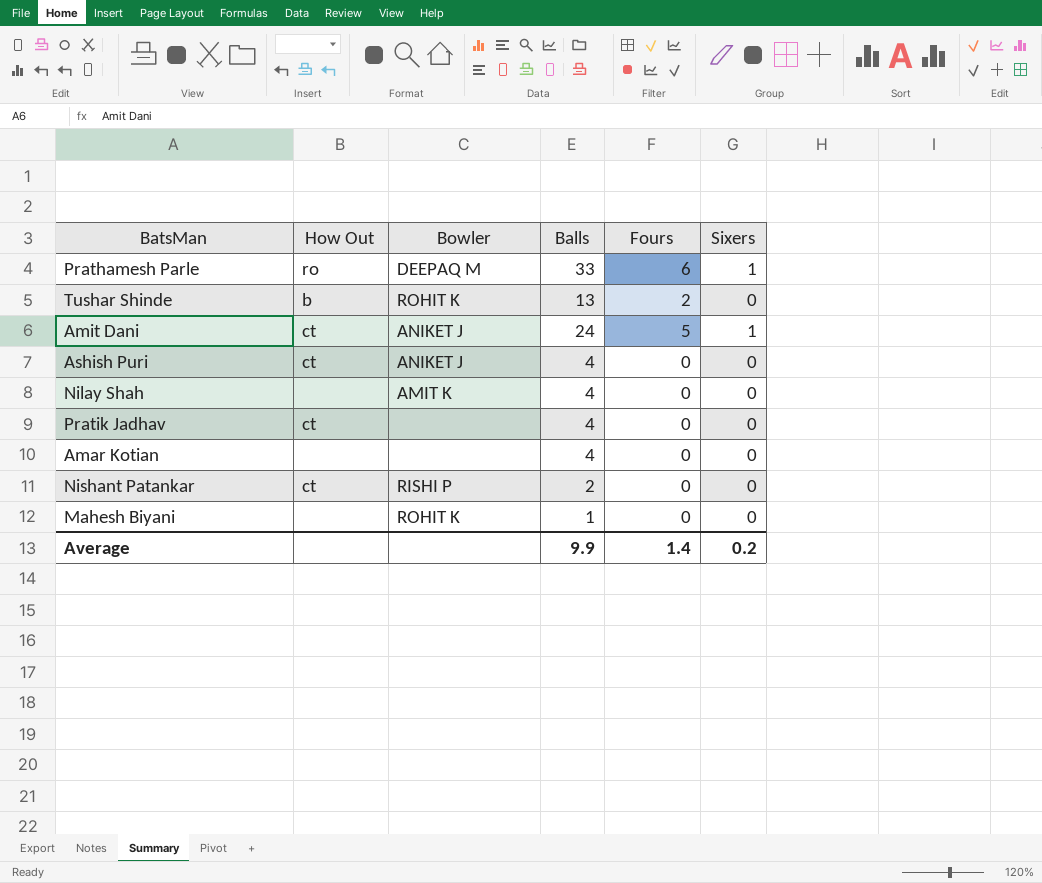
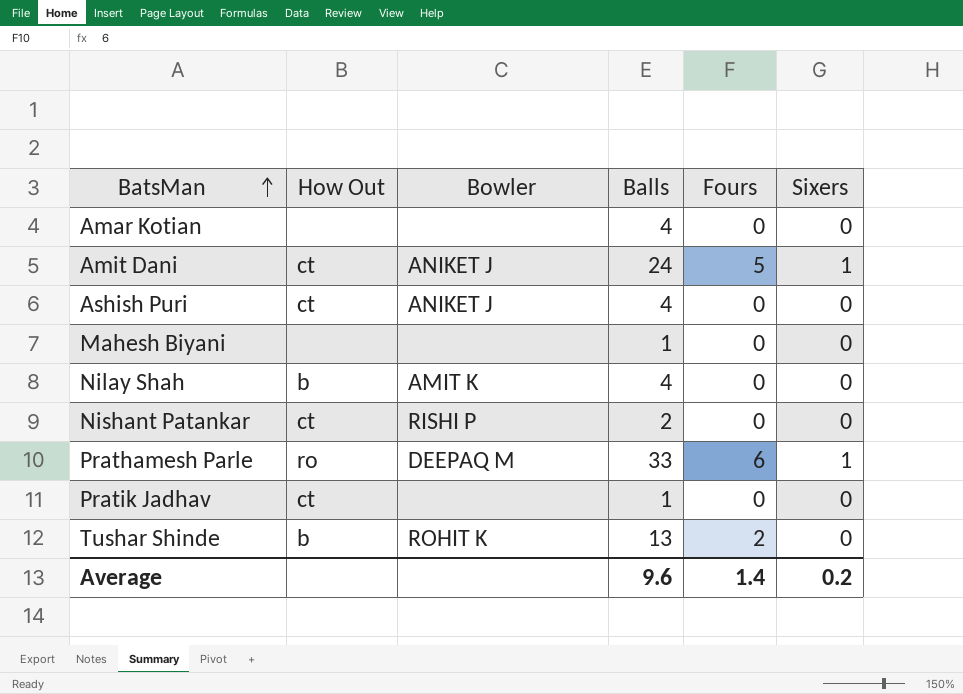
row order: none -> BatsMan ascending
Mahesh Biyani | Bowler: ROHIT K -> none
Nilay Shah | How Out: none -> b
Pratik Jadhav | Balls: 4 -> 1
Average | Balls: 9.9 -> 9.6

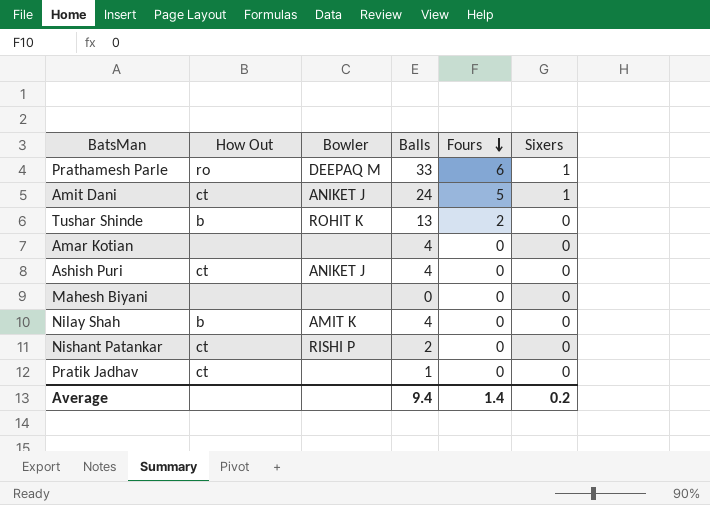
row order: BatsMan ascending -> Fours descending
Mahesh Biyani | Balls: 1 -> 0
Average | Balls: 9.6 -> 9.4

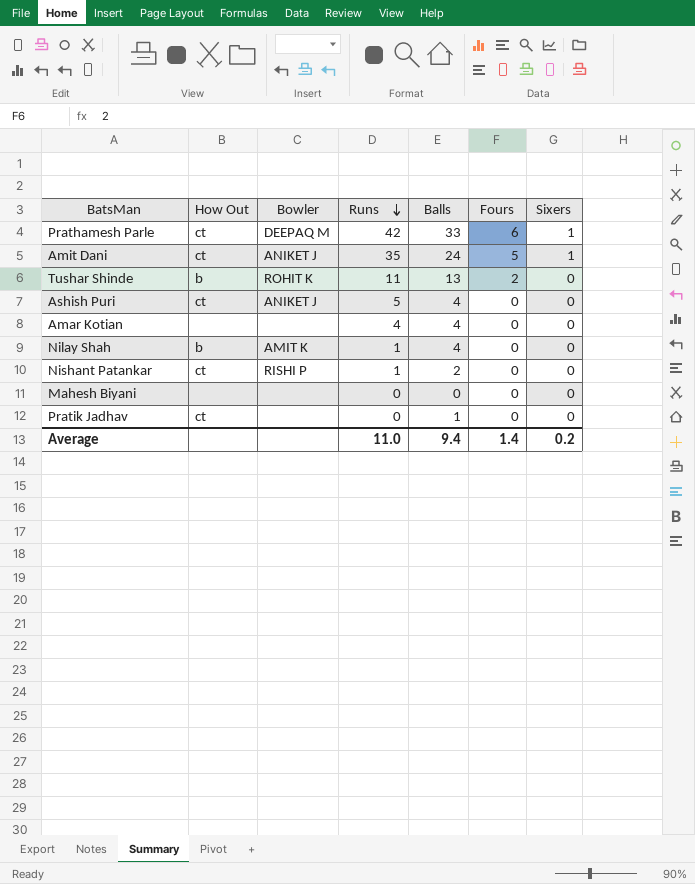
row order: Fours descending -> Runs descending
column Runs | position: none -> 4
Prathamesh Parle | How Out: ro -> ct

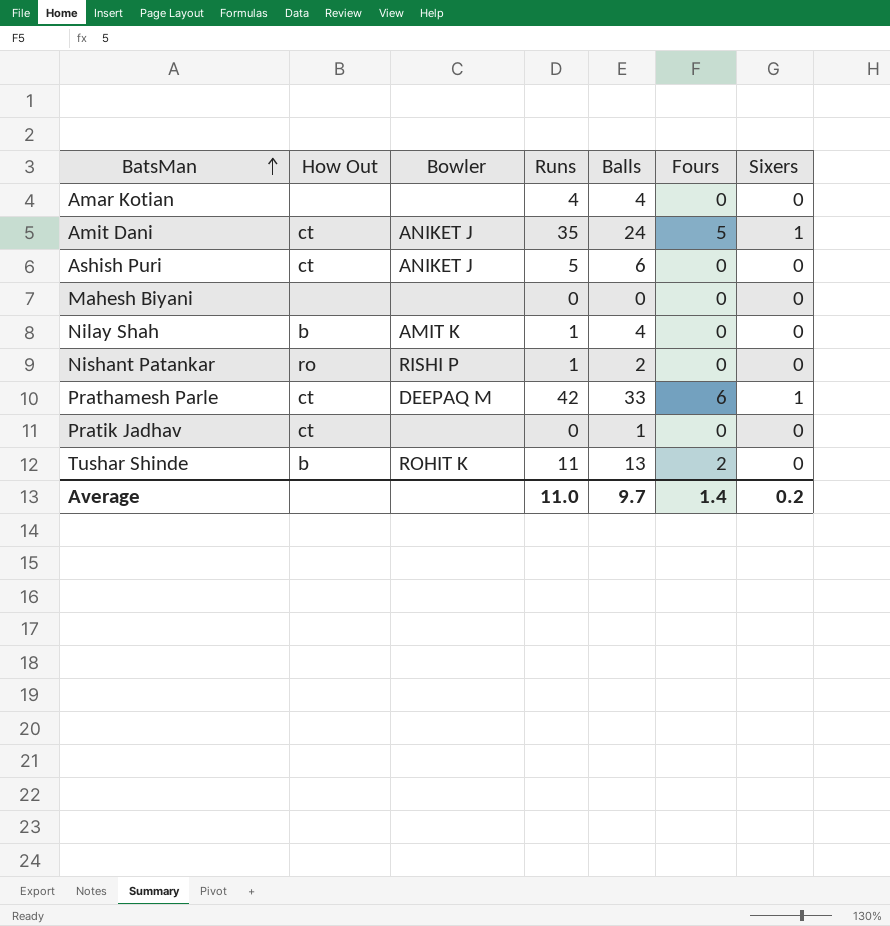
row order: Runs descending -> BatsMan ascending
Ashish Puri | Balls: 4 -> 6
Nishant Patankar | How Out: ct -> ro
Average | Balls: 9.4 -> 9.7

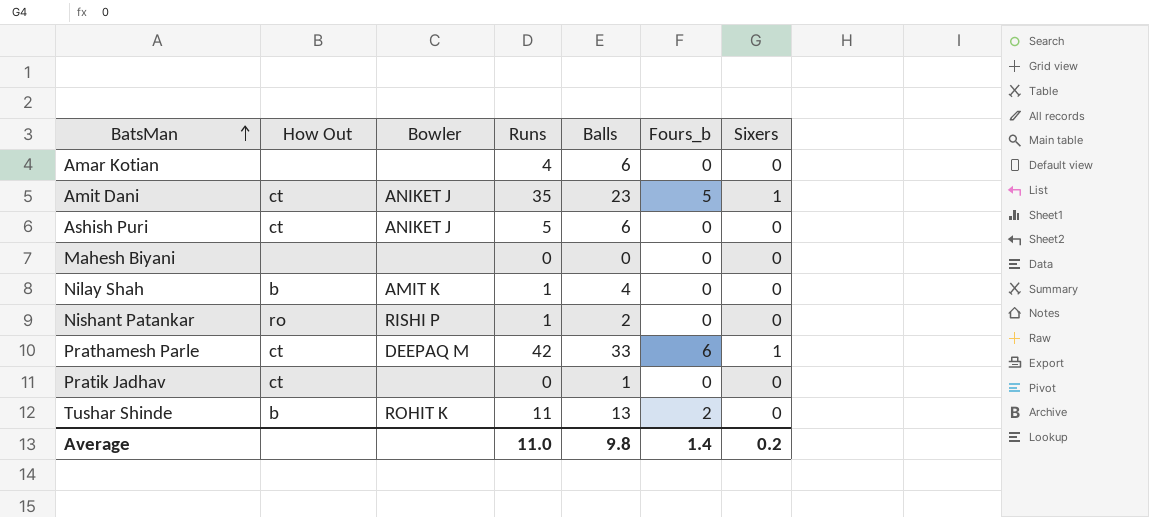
column name: Fours -> Fours_b
Amar Kotian | Balls: 4 -> 6
Amit Dani | Balls: 24 -> 23
Average | Balls: 9.7 -> 9.8

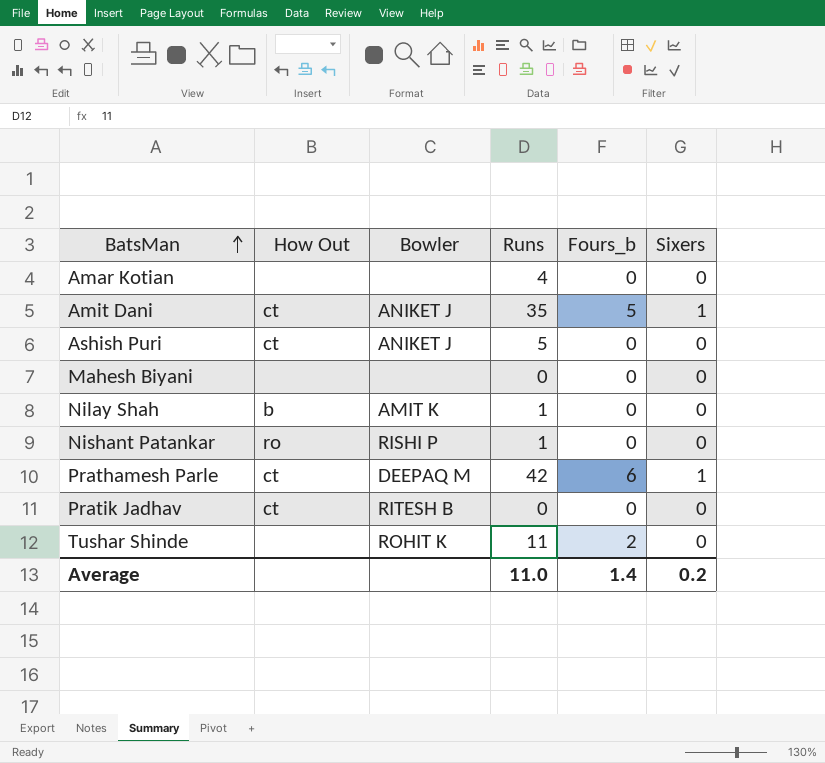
column Balls | position: 5 -> none
Pratik Jadhav | Bowler: none -> RITESH B
Tushar Shinde | How Out: b -> none

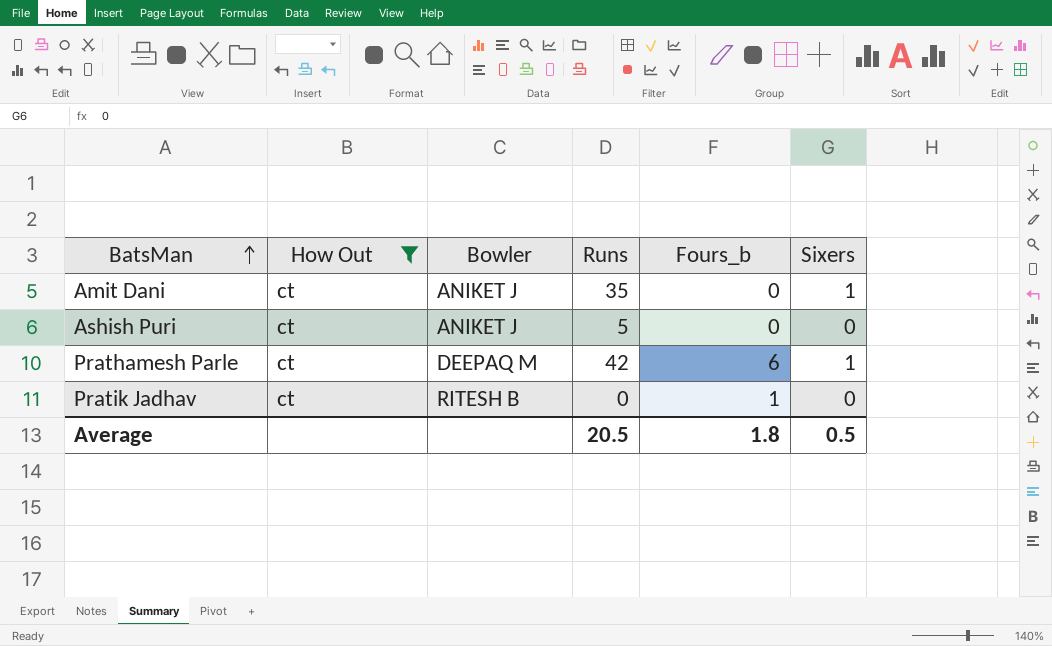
filter: none -> How Out = ct
Amit Dani | Fours_b: 5 -> 0
Pratik Jadhav | Fours_b: 0 -> 1
Average | Runs: 11.0 -> 20.5
Average | Fours_b: 1.4 -> 1.8
Average | Sixers: 0.2 -> 0.5

